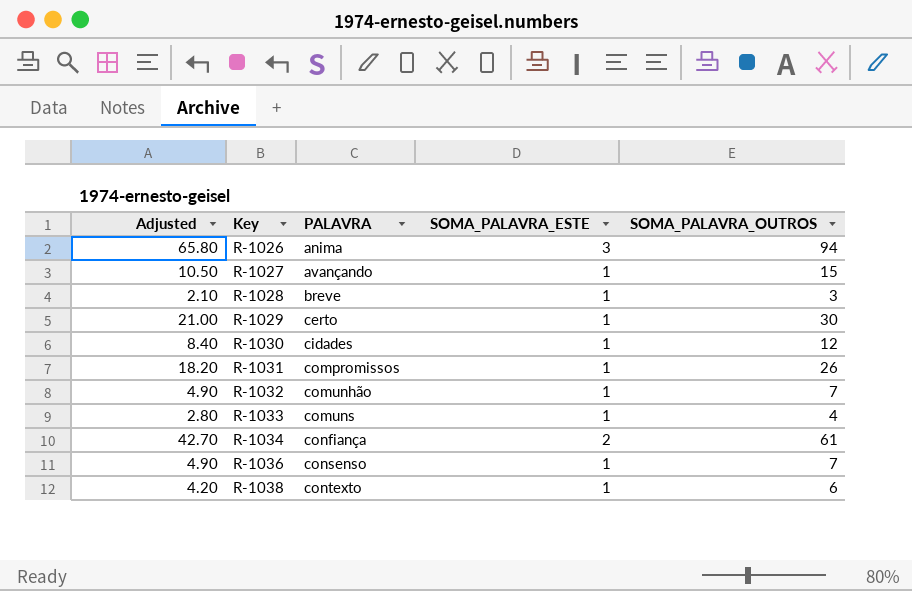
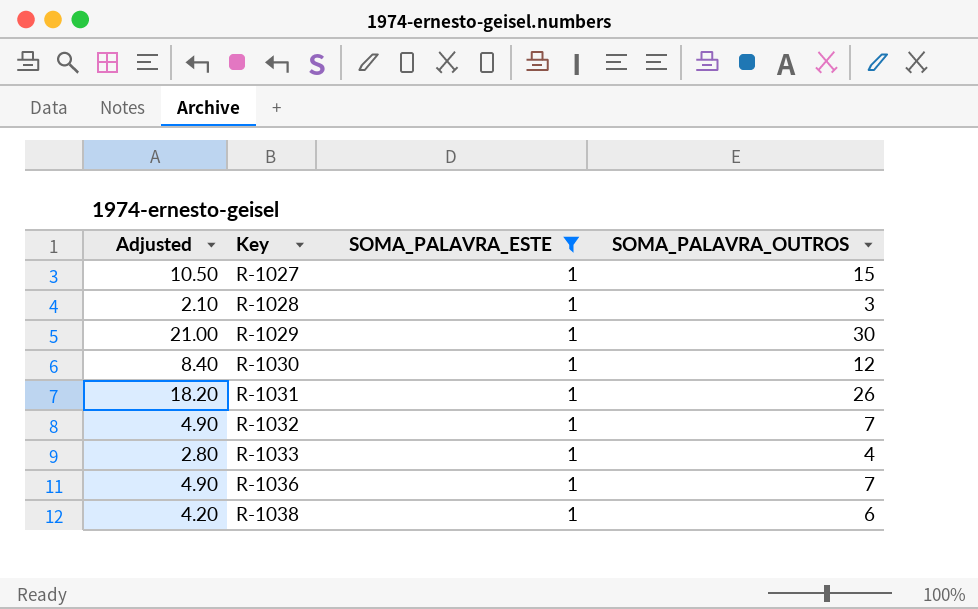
filter: none -> SOMA_PALAVRA_ESTE = 1
column PALAVRA | position: 3 -> none

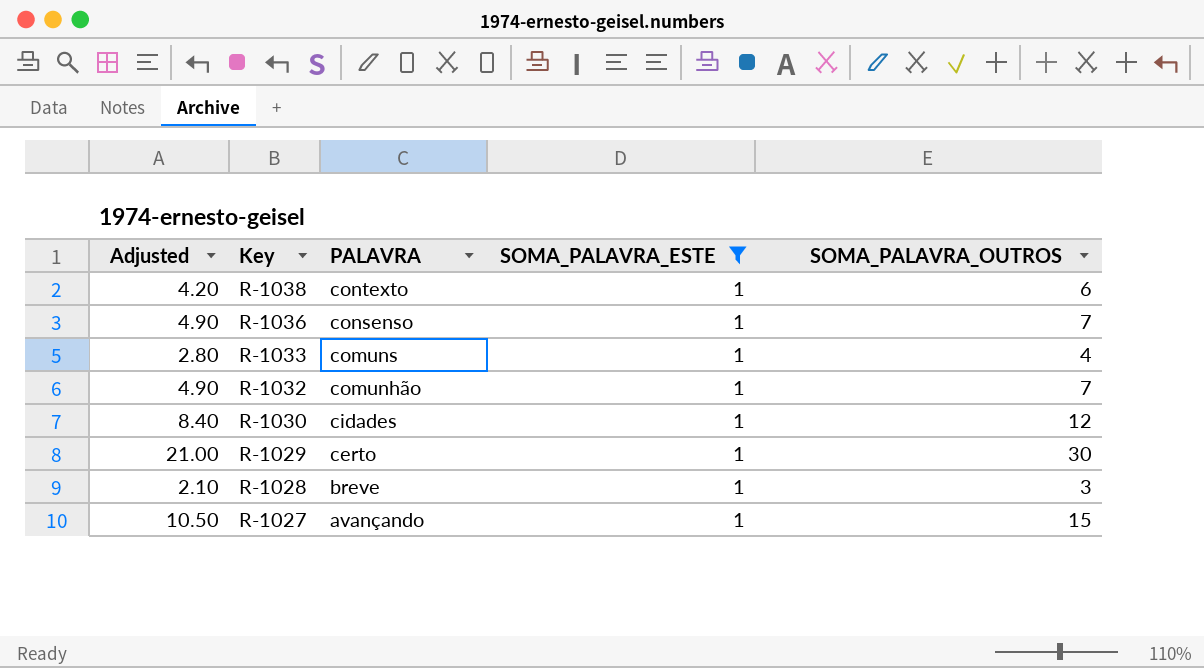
row order: Key ascending -> Key descending
column PALAVRA | position: none -> 3
row R-1031: 18.20 | 1 | 26 -> none

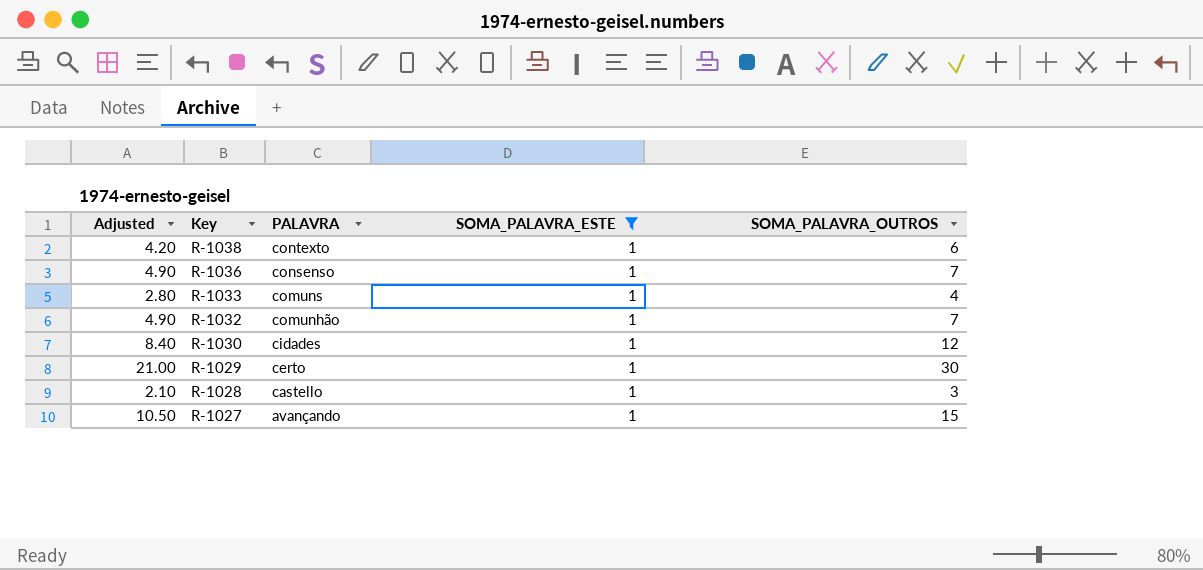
R-1028 | PALAVRA: breve -> castello

